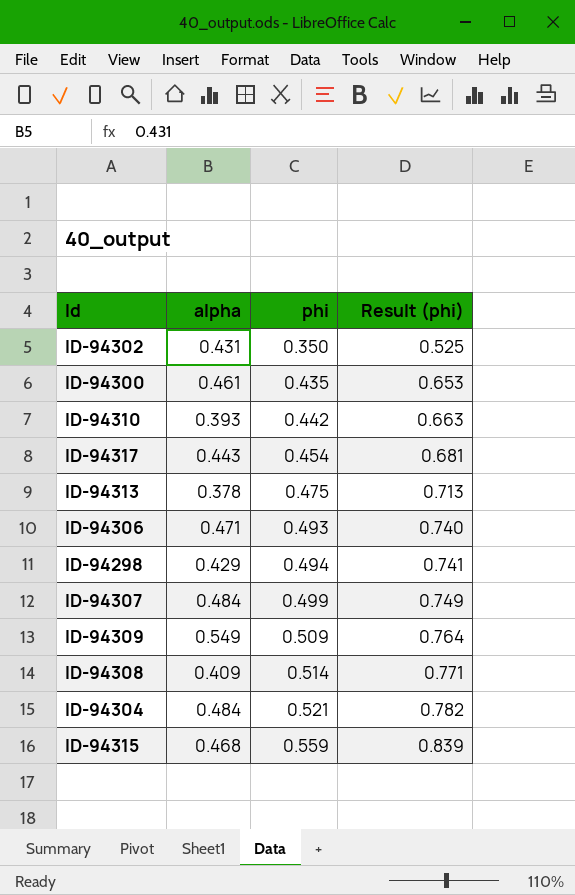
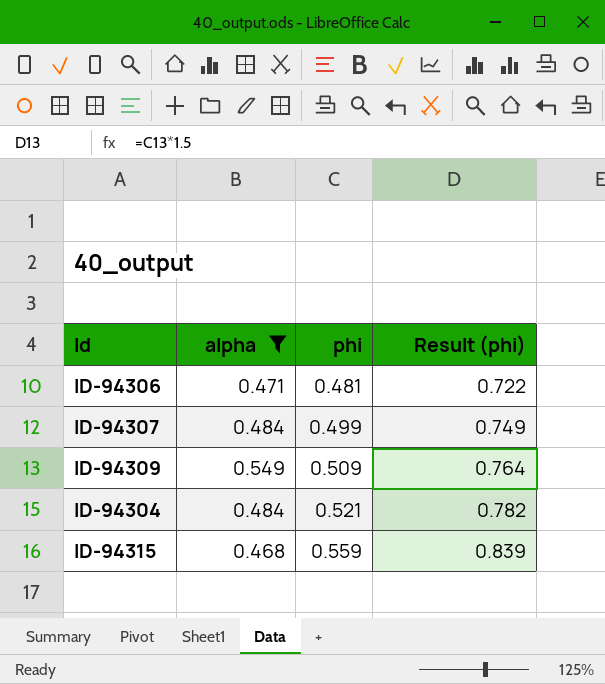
filter: none -> alpha >= 0.468
ID-94306 | phi: 0.493 -> 0.481
ID-94306 | Result (phi): 0.740 -> 0.722

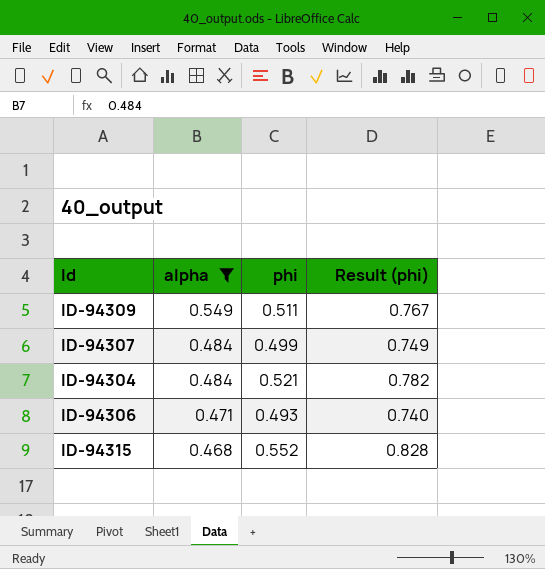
row order: phi ascending -> alpha descending
ID-94309 | phi: 0.509 -> 0.511
ID-94309 | Result (phi): 0.764 -> 0.767
ID-94306 | phi: 0.481 -> 0.493
ID-94306 | Result (phi): 0.722 -> 0.740
ID-94315 | phi: 0.559 -> 0.552
ID-94315 | Result (phi): 0.839 -> 0.828

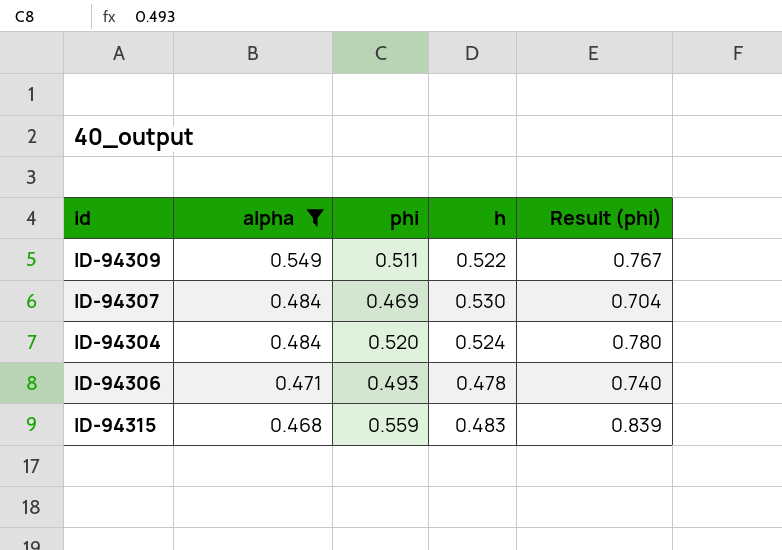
column h | position: none -> 4
ID-94307 | phi: 0.499 -> 0.469
ID-94307 | Result (phi): 0.749 -> 0.704
ID-94304 | phi: 0.521 -> 0.520
ID-94304 | Result (phi): 0.782 -> 0.780
ID-94315 | phi: 0.552 -> 0.559
ID-94315 | Result (phi): 0.828 -> 0.839

